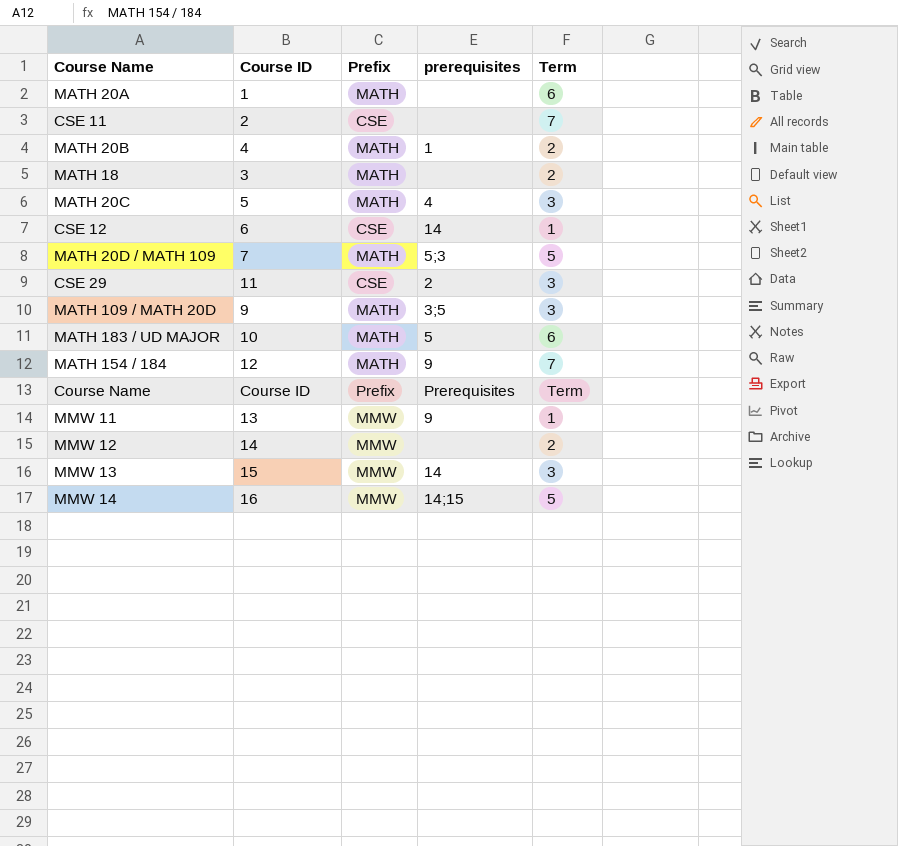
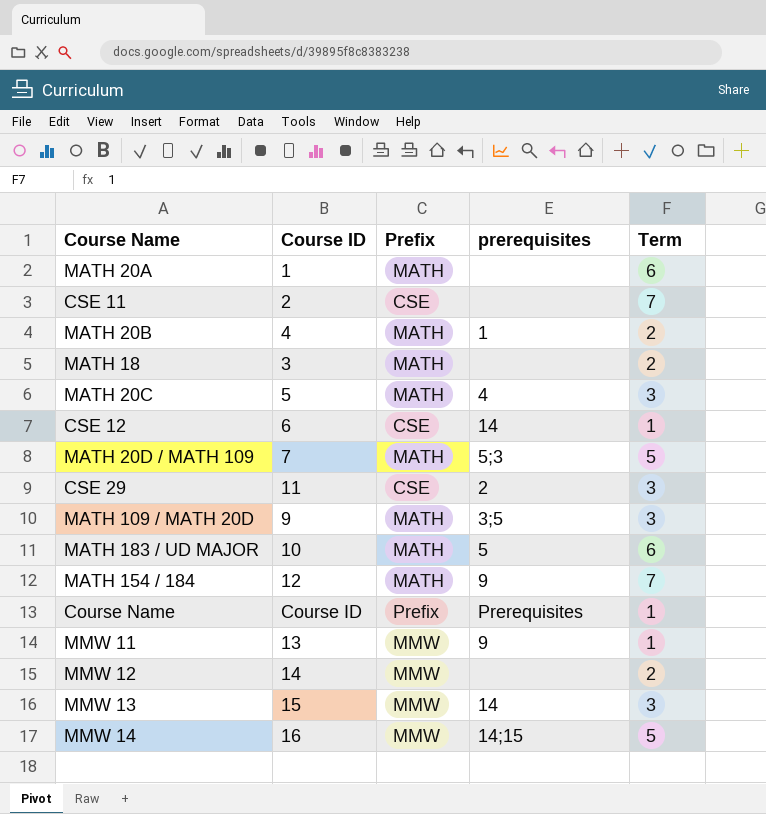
Course Name | Term: Term -> 1

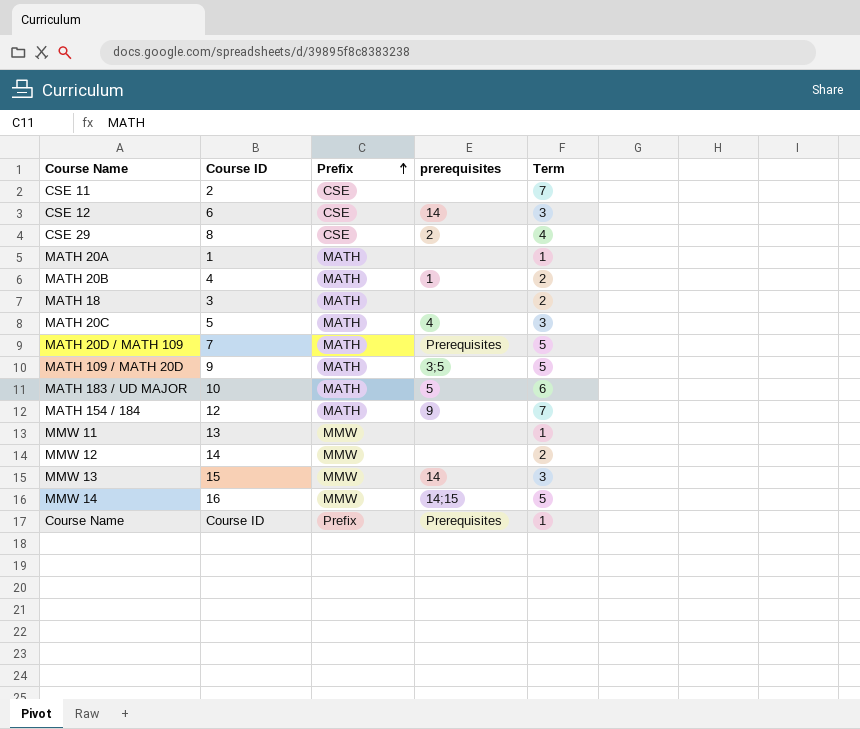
row order: none -> Prefix ascending
CSE 12 | Term: 1 -> 3
CSE 29 | Course ID: 11 -> 8
CSE 29 | Term: 3 -> 4
MATH 20A | Term: 6 -> 1
MATH 20D / MATH 109 | prerequisites: 5;3 -> Prerequisites
MATH 109 / MATH 20D | Term: 3 -> 5
MMW 11 | prerequisites: 9 -> none

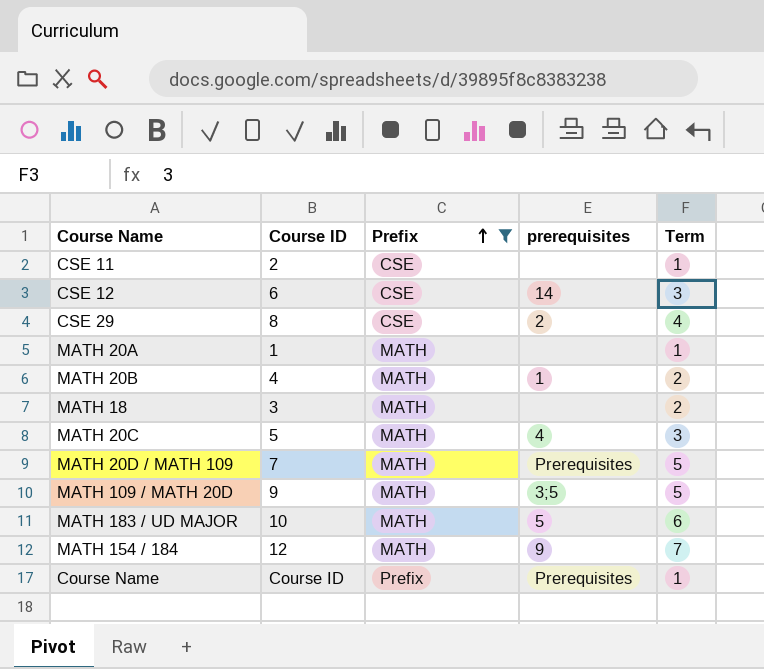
filter: none -> Prefix != MMW
CSE 11 | Term: 7 -> 1

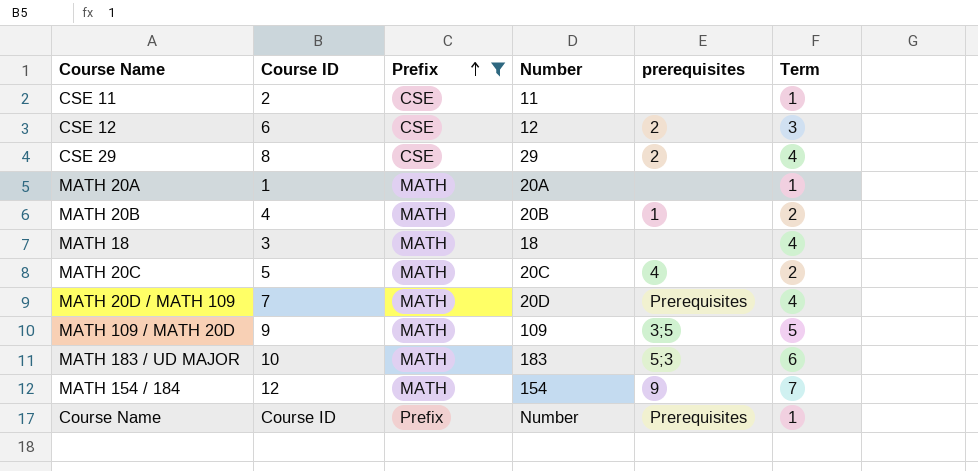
column Number | position: none -> 4
CSE 12 | prerequisites: 14 -> 2
MATH 18 | Term: 2 -> 4
MATH 20C | Term: 3 -> 2
MATH 20D / MATH 109 | Term: 5 -> 4
MATH 183 / UD MAJOR | prerequisites: 5 -> 5;3

